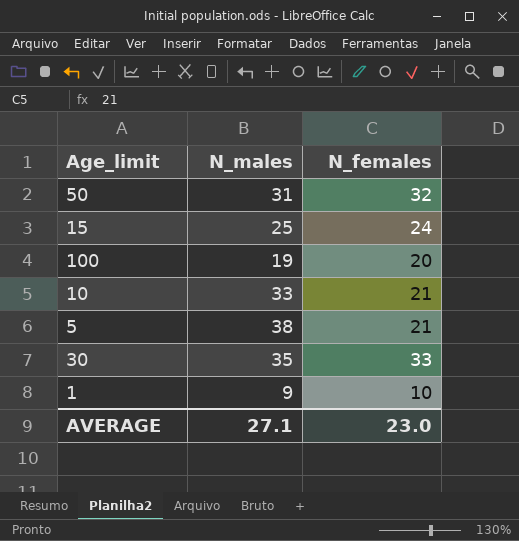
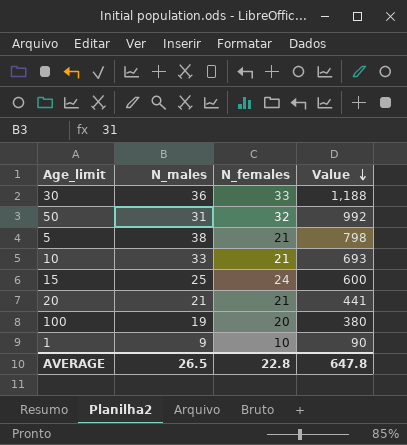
row order: none -> Value descending
column Value | formula: none -> [N_males] * [N_females]
30 | N_males: 35 -> 36
row 20: none -> 21 | 21 | 441
AVERAGE | N_males: 27.1 -> 26.5
AVERAGE | N_females: 23.0 -> 22.8

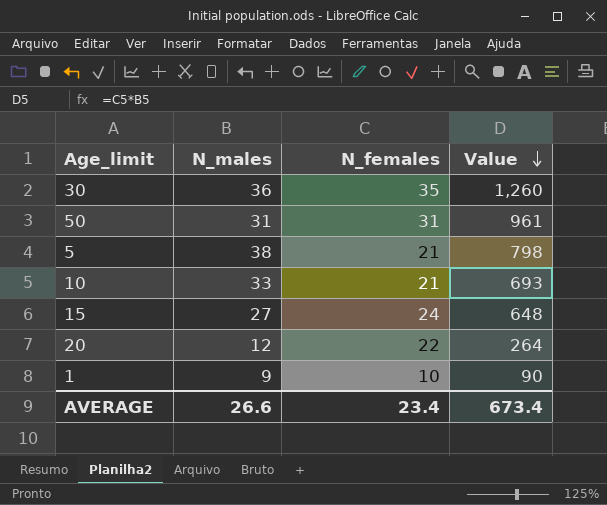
row 100: 19 | 20 | 380 -> none
30 | N_females: 33 -> 35
30 | Value: 1,188 -> 1,260
50 | N_females: 32 -> 31
50 | Value: 992 -> 961
15 | N_males: 25 -> 27
15 | Value: 600 -> 648
20 | N_males: 21 -> 12
20 | N_females: 21 -> 22
20 | Value: 441 -> 264
AVERAGE | N_males: 26.5 -> 26.6
AVERAGE | N_females: 22.8 -> 23.4
AVERAGE | Value: 647.8 -> 673.4

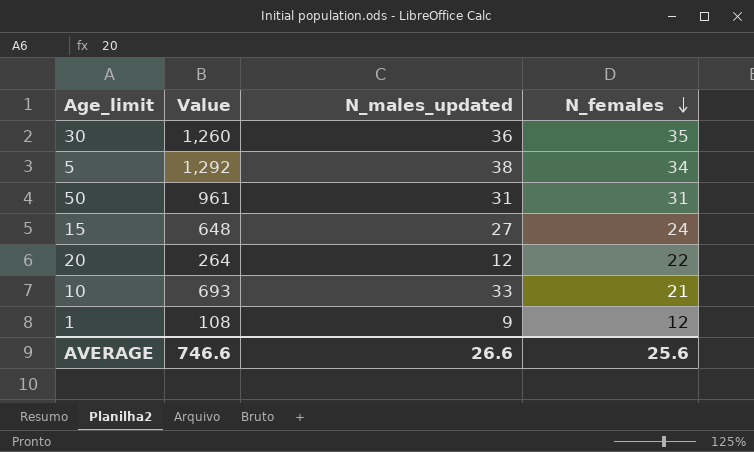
row order: Value descending -> N_females descending
column Value | position: 4 -> 2
column name: N_males -> N_males_updated
5 | Value: 798 -> 1,292
5 | N_females: 21 -> 34
1 | Value: 90 -> 108
1 | N_females: 10 -> 12
AVERAGE | Value: 673.4 -> 746.6
AVERAGE | N_females: 23.4 -> 25.6

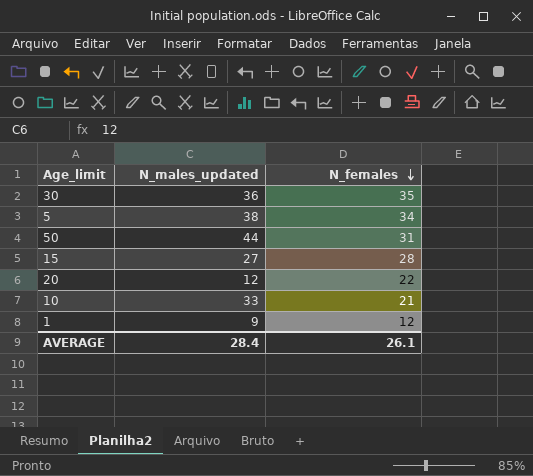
column Value | formula: [N_males_updated] * [N_females] -> none
50 | N_males_updated: 31 -> 44
15 | N_females: 24 -> 28
AVERAGE | N_males_updated: 26.6 -> 28.4
AVERAGE | N_females: 25.6 -> 26.1

